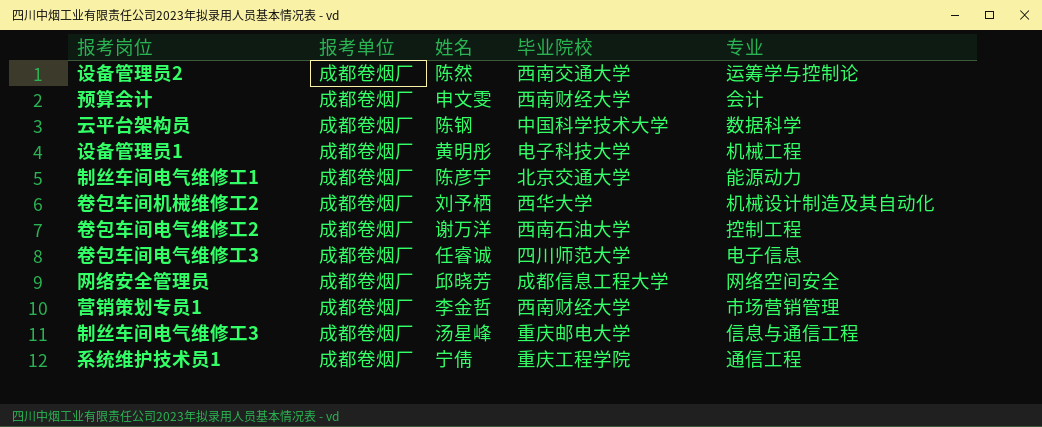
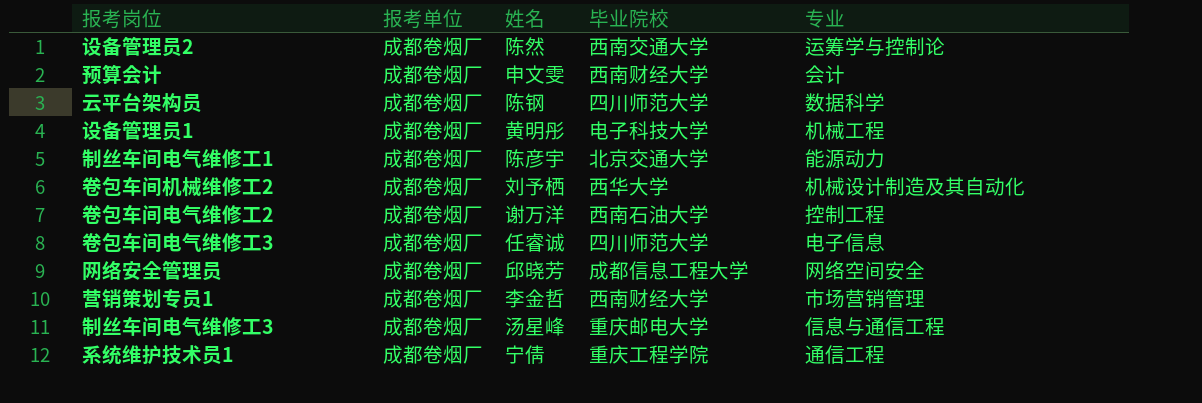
云平台架构员 | 毕业院校: 中国科学技术大学 -> 四川师范大学

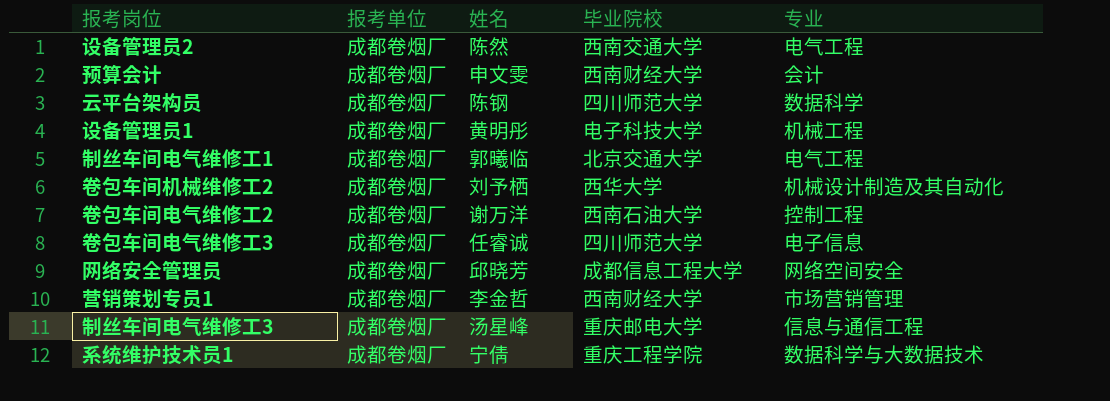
设备管理员2 | 专业: 运筹学与控制论 -> 电气工程
制丝车间电气维修工1 | 姓名: 陈彦宇 -> 郭曦临
制丝车间电气维修工1 | 专业: 能源动力 -> 电气工程
系统维护技术员1 | 专业: 通信工程 -> 数据科学与大数据技术

